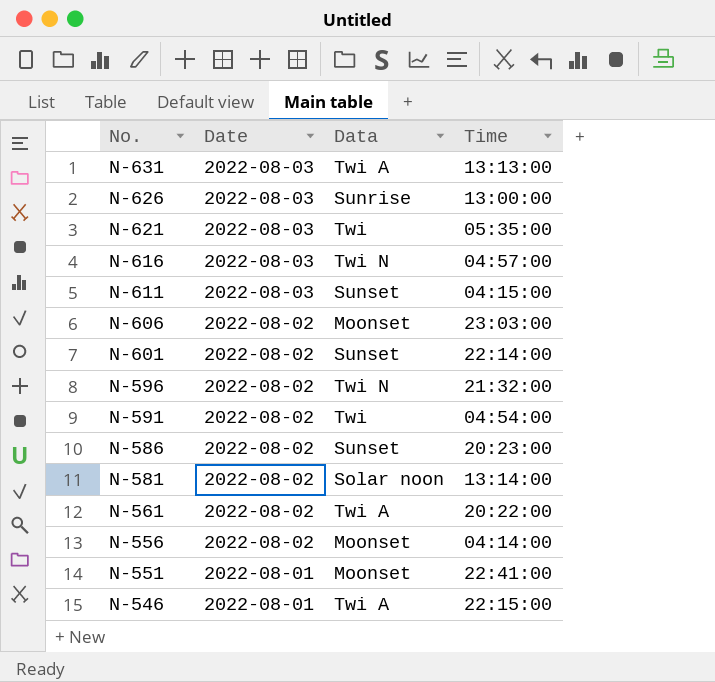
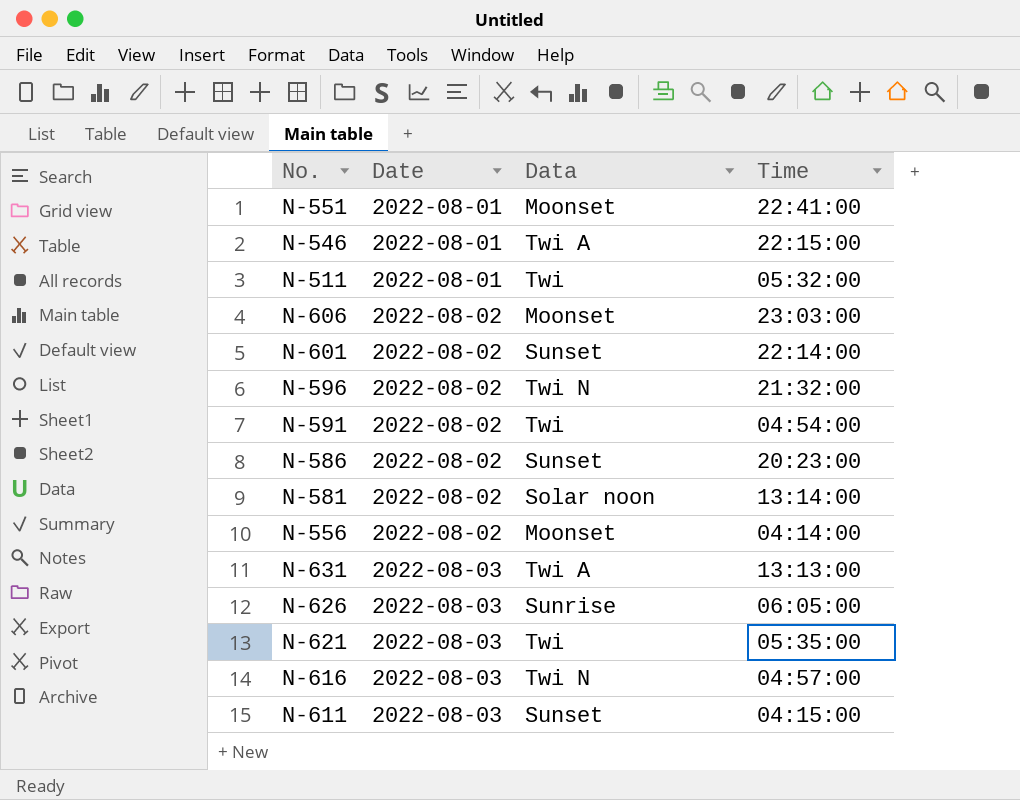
row order: No. descending -> Date ascending
row N-561: 2022-08-02 | Twi A | 20:22:00 -> none
row N-511: none -> 2022-08-01 | Twi | 05:32:00
N-626 | Time: 13:00:00 -> 06:05:00

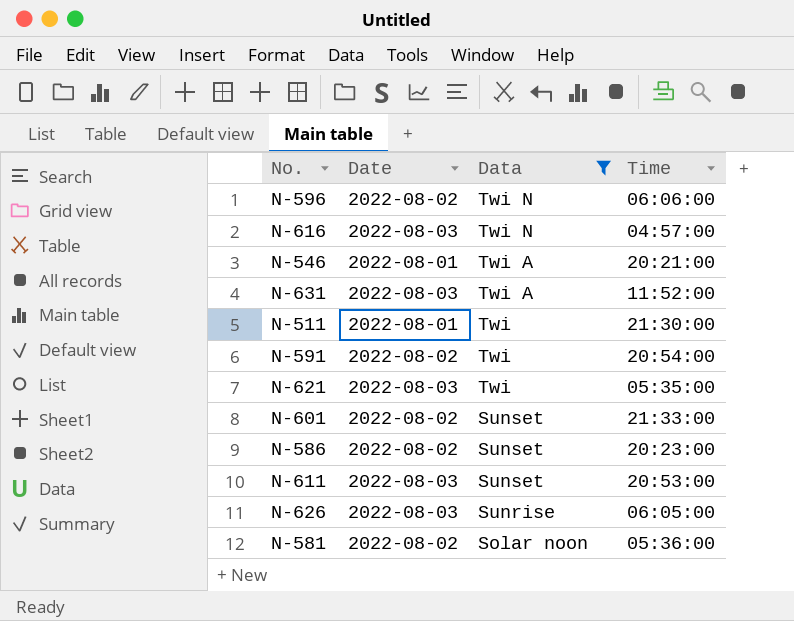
filter: none -> Data != Moonset
row order: Date ascending -> Data descending
N-596 | Time: 21:32:00 -> 06:06:00
N-546 | Time: 22:15:00 -> 20:21:00
N-631 | Time: 13:13:00 -> 11:52:00
N-511 | Time: 05:32:00 -> 21:30:00
N-591 | Time: 04:54:00 -> 20:54:00
N-601 | Time: 22:14:00 -> 21:33:00
N-611 | Time: 04:15:00 -> 20:53:00
N-581 | Time: 13:14:00 -> 05:36:00

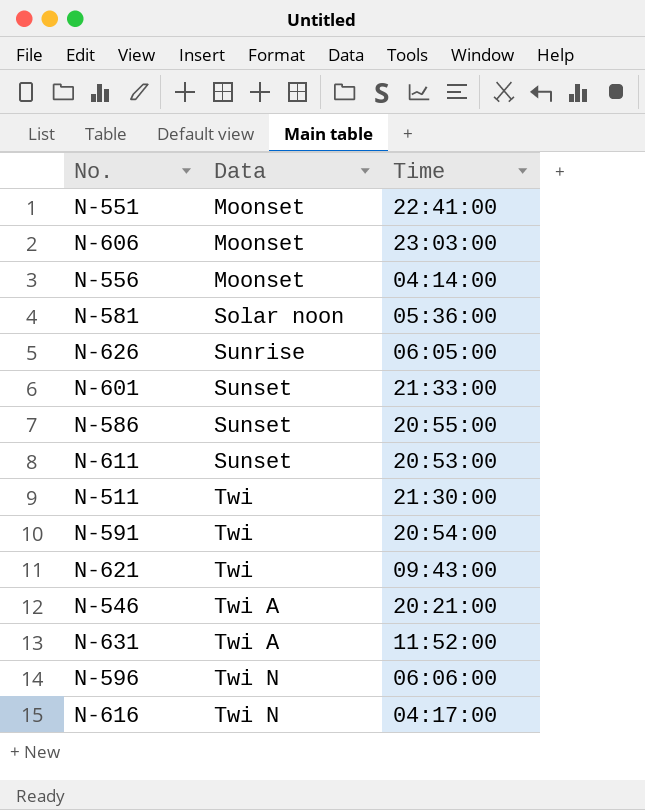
filter: Data != Moonset -> none
row order: Data descending -> Data ascending
column Date | position: 2 -> none
N-586 | Time: 20:23:00 -> 20:55:00
N-621 | Time: 05:35:00 -> 09:43:00
N-616 | Time: 04:57:00 -> 04:17:00

